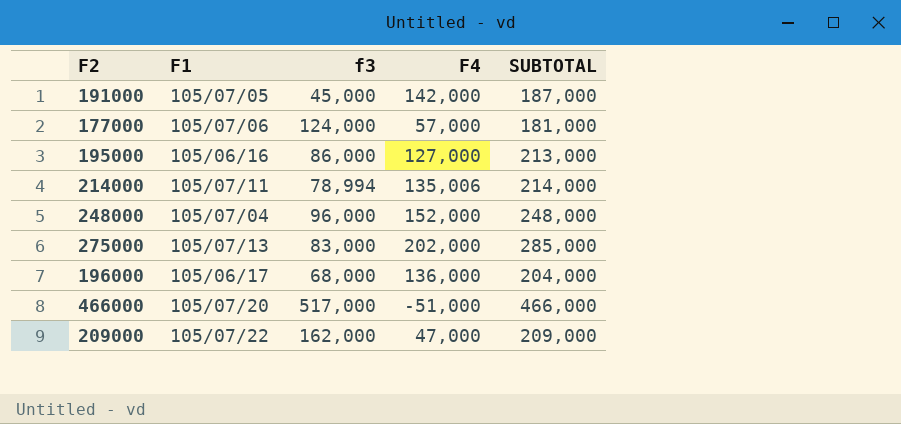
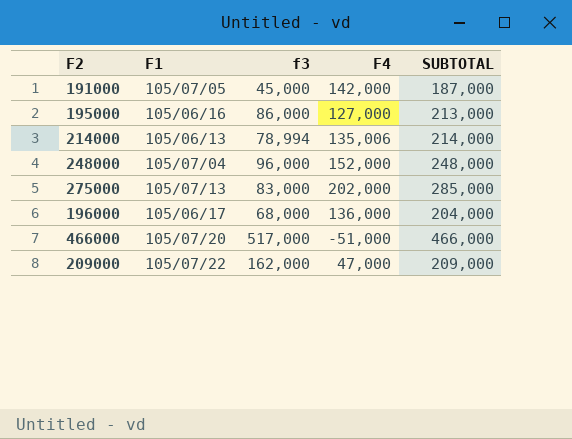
row 177000: 105/07/06 | 124,000 | 57,000 | 181,000 -> none
214000 | F1: 105/07/11 -> 105/06/13

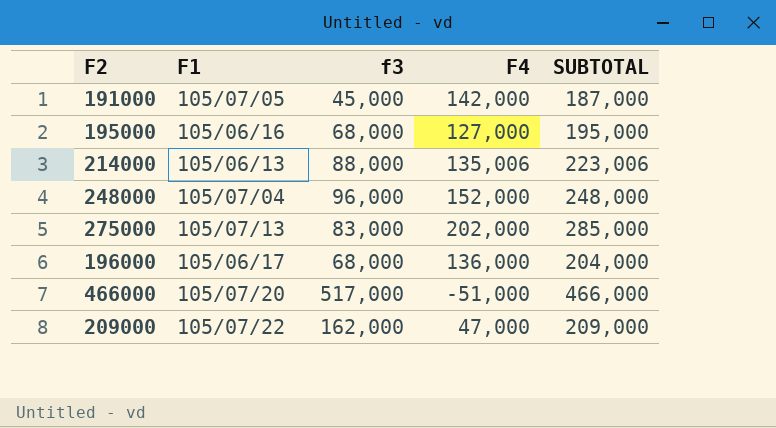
195000 | f3: 86,000 -> 68,000
195000 | SUBTOTAL: 213,000 -> 195,000
214000 | f3: 78,994 -> 88,000
214000 | SUBTOTAL: 214,000 -> 223,006

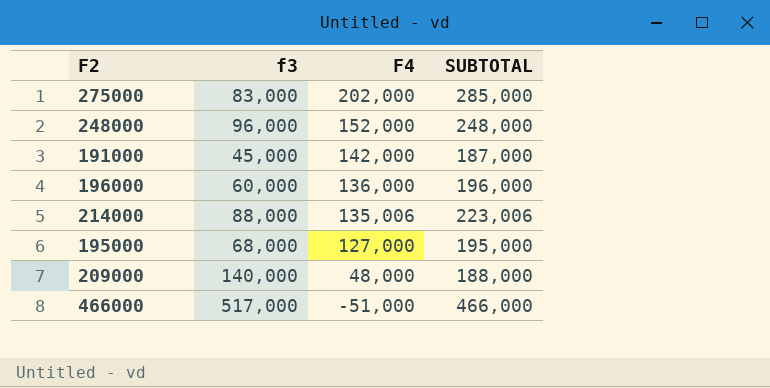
row order: none -> F4 descending
column F1 | position: 2 -> none
196000 | f3: 68,000 -> 60,000
196000 | SUBTOTAL: 204,000 -> 196,000
209000 | f3: 162,000 -> 140,000
209000 | F4: 47,000 -> 48,000
209000 | SUBTOTAL: 209,000 -> 188,000

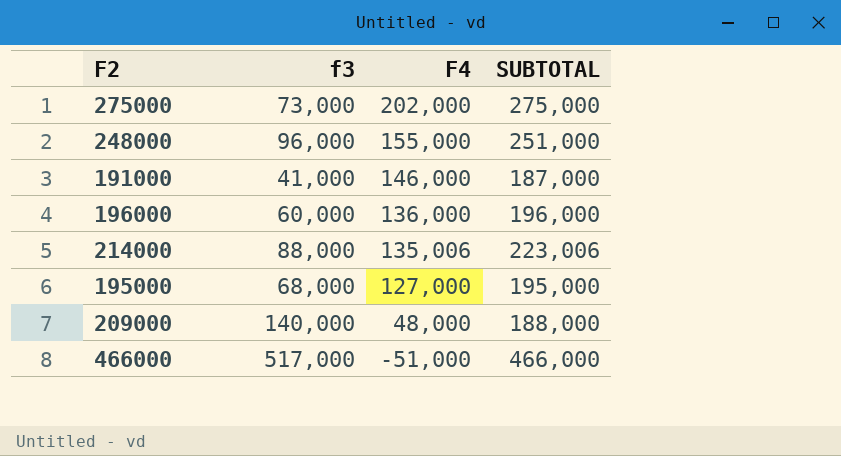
275000 | f3: 83,000 -> 73,000
275000 | SUBTOTAL: 285,000 -> 275,000
248000 | F4: 152,000 -> 155,000
248000 | SUBTOTAL: 248,000 -> 251,000
191000 | f3: 45,000 -> 41,000
191000 | F4: 142,000 -> 146,000

